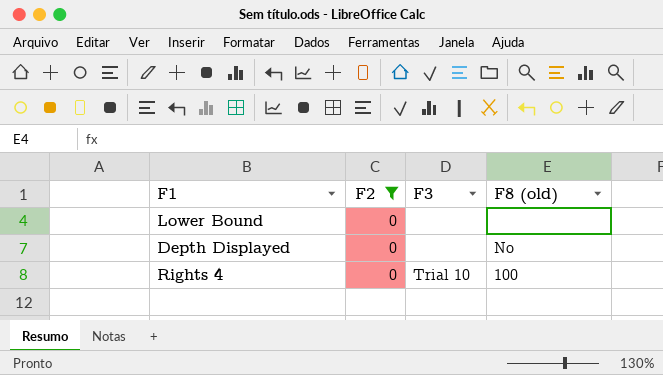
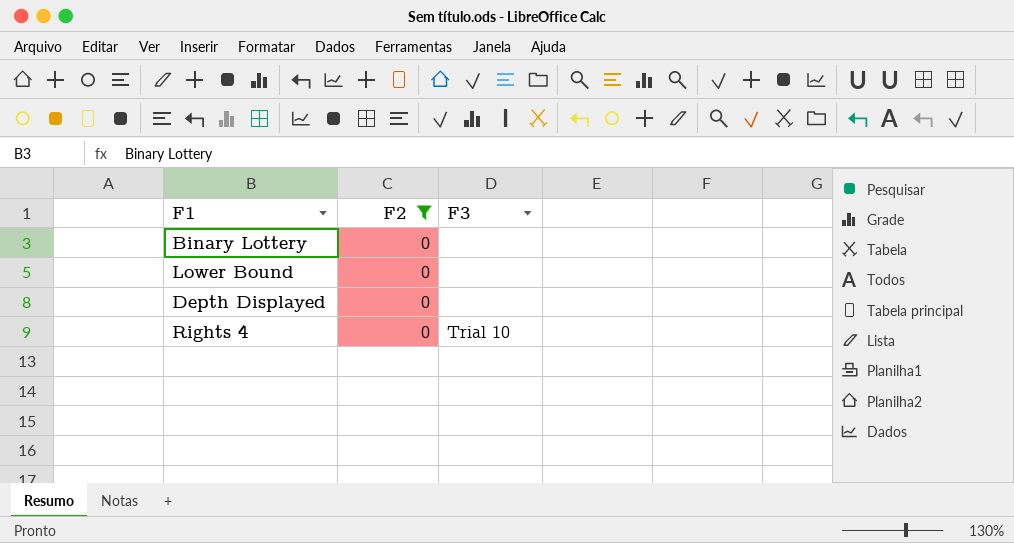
column F8 (old) | position: 4 -> none
row Binary Lottery: none -> 0 | none

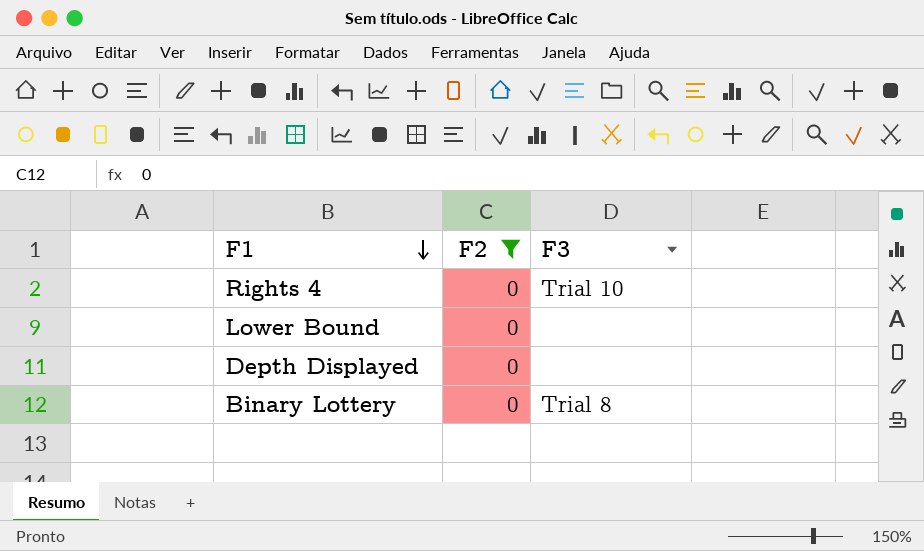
row order: none -> F1 descending
Binary Lottery | F3: none -> Trial 8

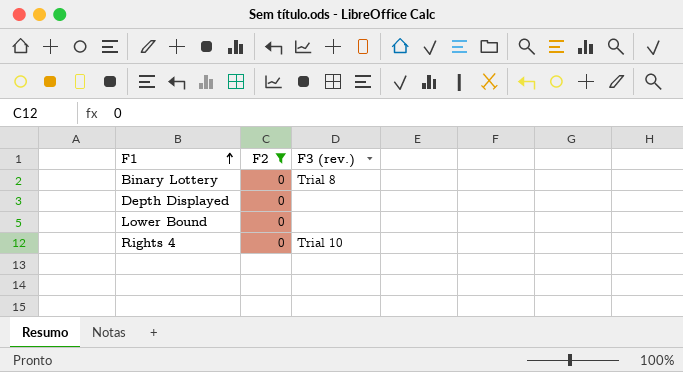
row order: F1 descending -> F1 ascending
column name: F3 -> F3 (rev.)

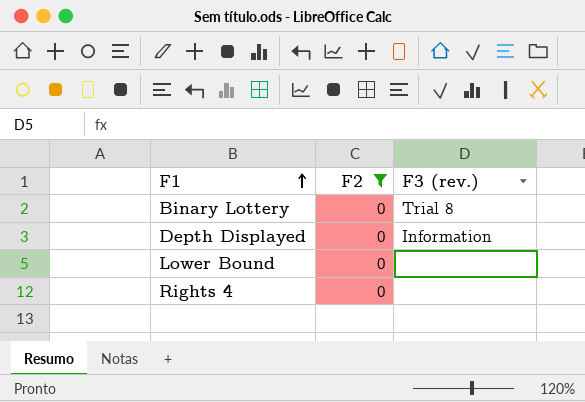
Depth Displayed | F3 (rev.): none -> Information
Rights 4 | F3 (rev.): Trial 10 -> none

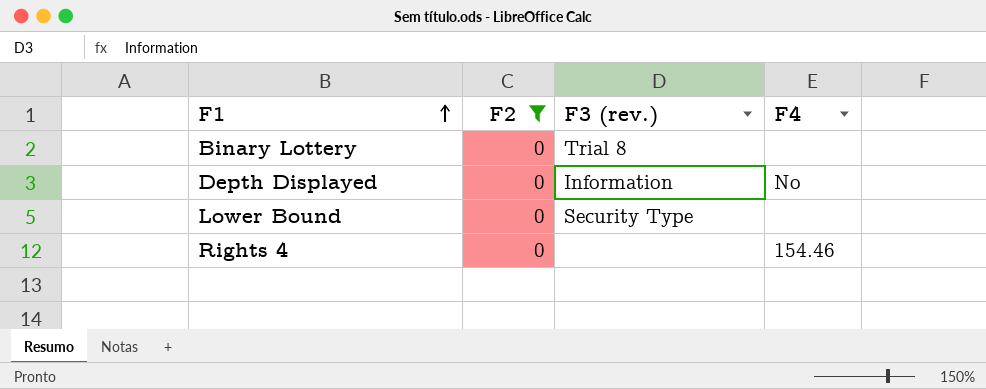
column F4 | position: none -> 4
Lower Bound | F3 (rev.): none -> Security Type

